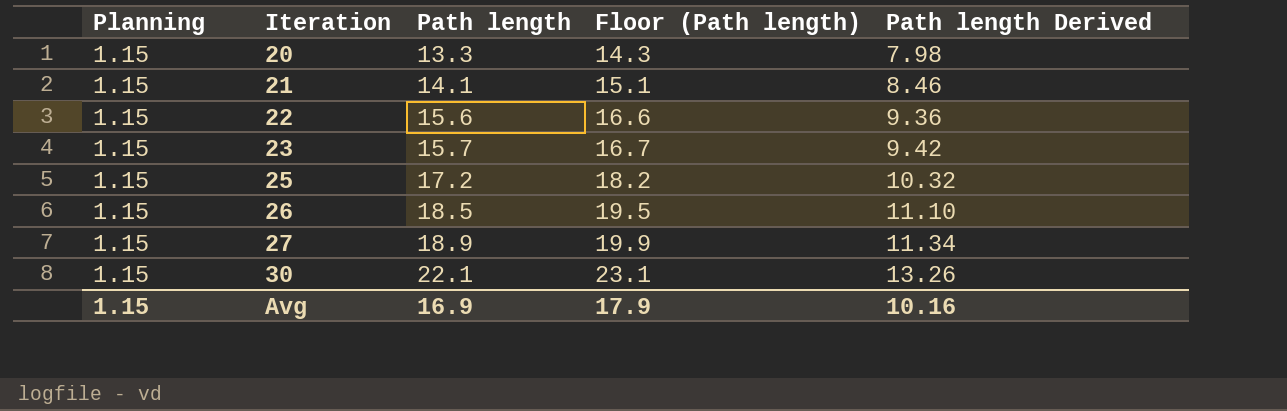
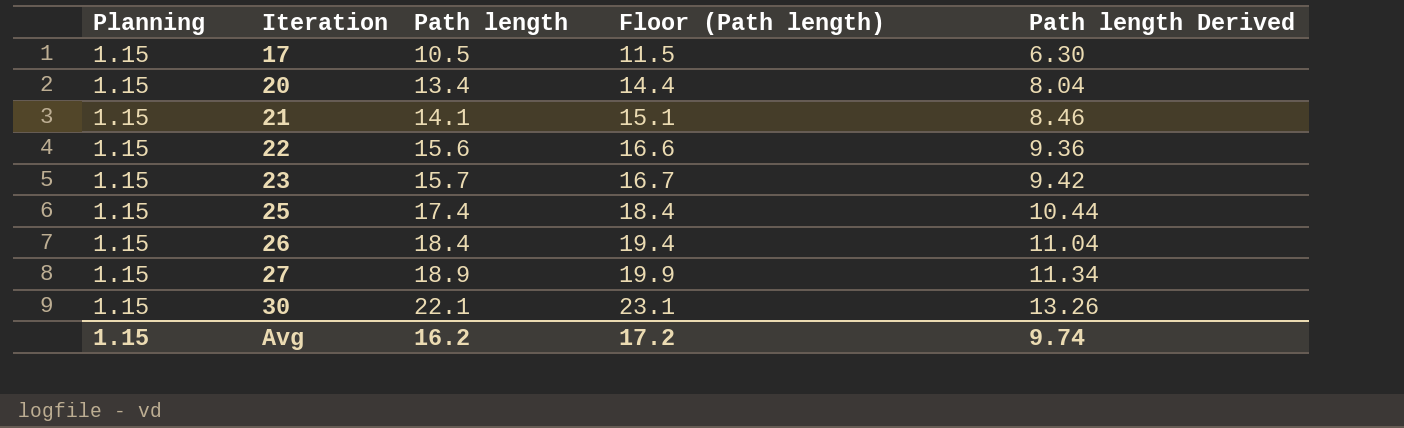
row 17: none -> 1.15 | 10.5 | 11.5 | 6.30
20 | Path length: 13.3 -> 13.4
20 | Floor (Path length): 14.3 -> 14.4
20 | Path length Derived: 7.98 -> 8.04
25 | Path length: 17.2 -> 17.4
25 | Floor (Path length): 18.2 -> 18.4
25 | Path length Derived: 10.32 -> 10.44
26 | Path length: 18.5 -> 18.4
26 | Floor (Path length): 19.5 -> 19.4
26 | Path length Derived: 11.10 -> 11.04
Avg | Path length: 16.9 -> 16.2
Avg | Floor (Path length): 17.9 -> 17.2
Avg | Path length Derived: 10.16 -> 9.74

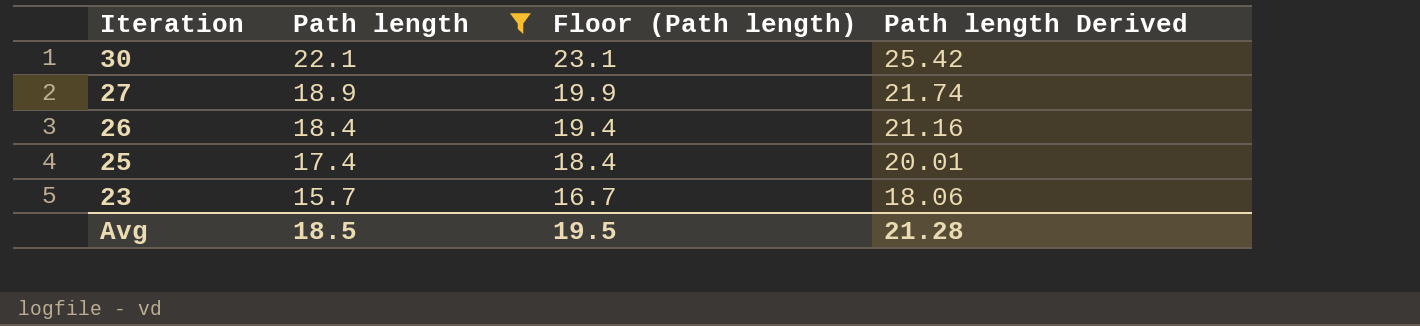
filter: none -> Path length >= 15.7
row order: Iteration ascending -> Iteration descending
column Planning | position: 1 -> none
column Path length Derived | formula: [Path length] * 0.6 -> [Path length] * 1.15
Avg | Path length: 16.2 -> 18.5
Avg | Floor (Path length): 17.2 -> 19.5
Avg | Path length Derived: 9.74 -> 21.28

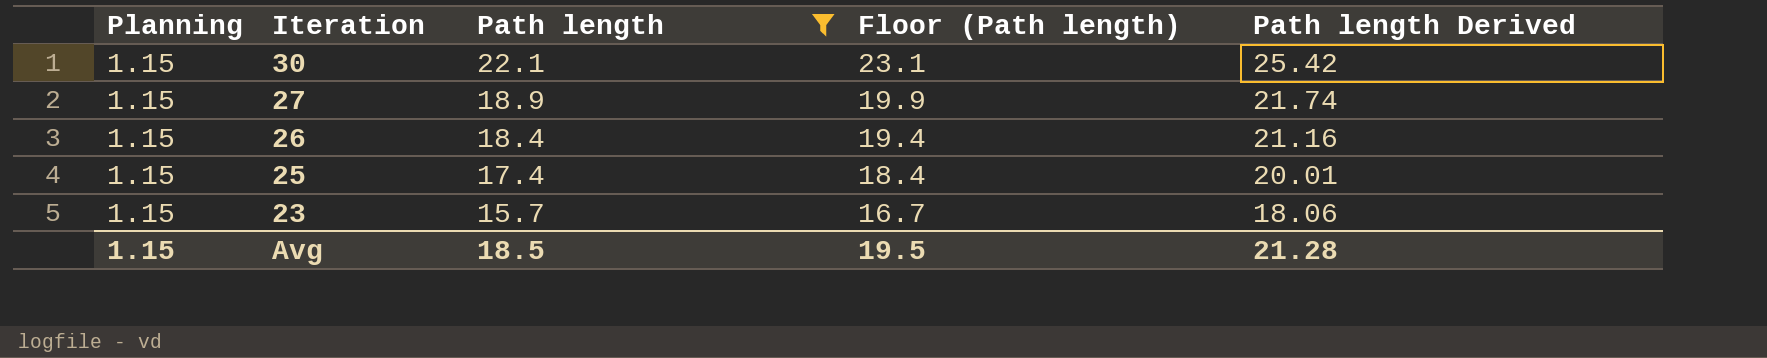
column Planning | position: none -> 1

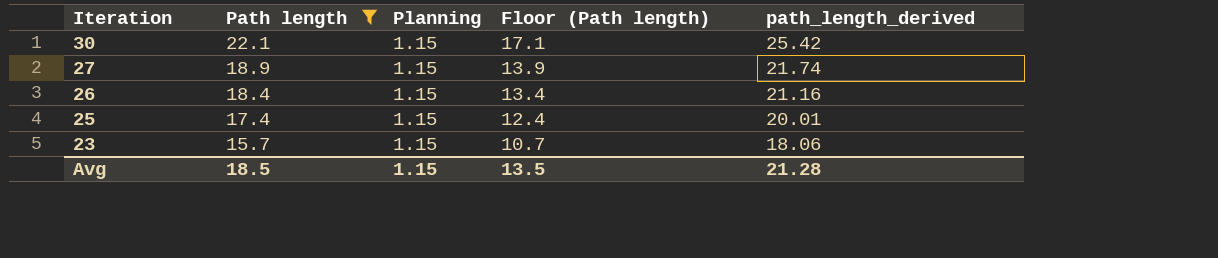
column Planning | position: 1 -> 3
column Floor (Path length) | formula: [Path length] + 1 -> [Path length] - 5
column name: Path length Derived -> path_length_derived
Avg | Floor (Path length): 19.5 -> 13.5

